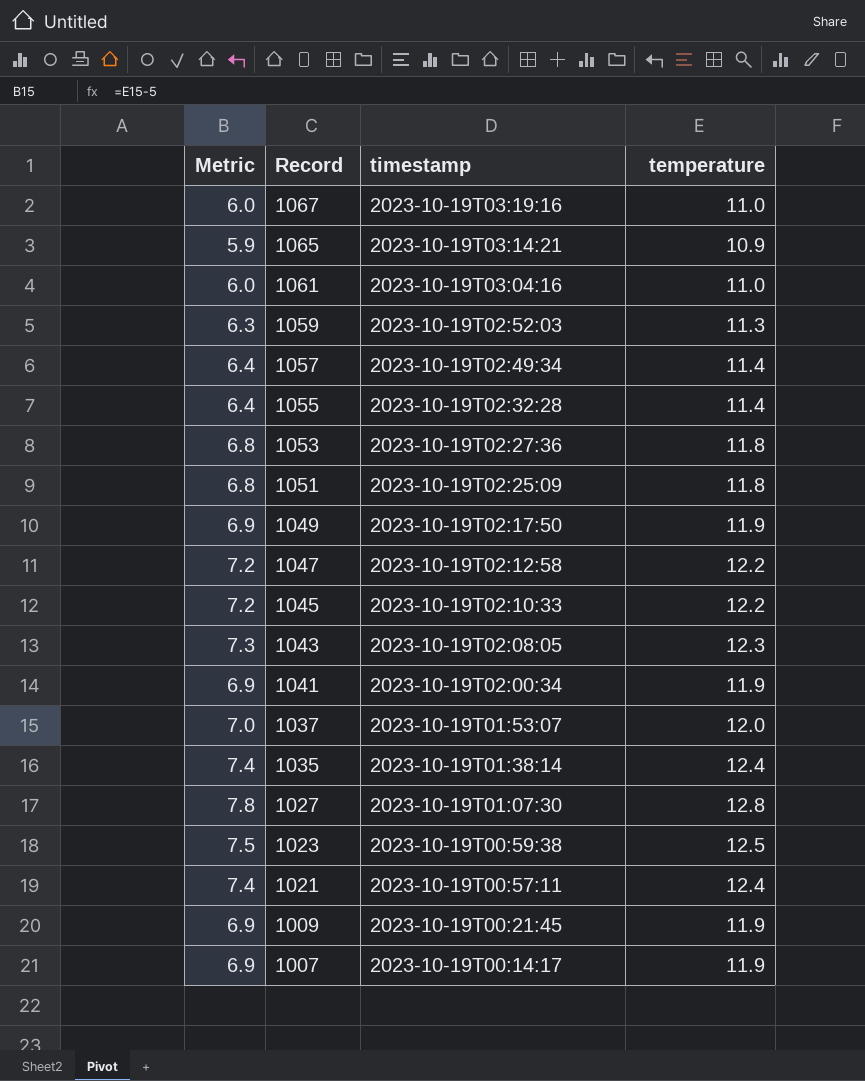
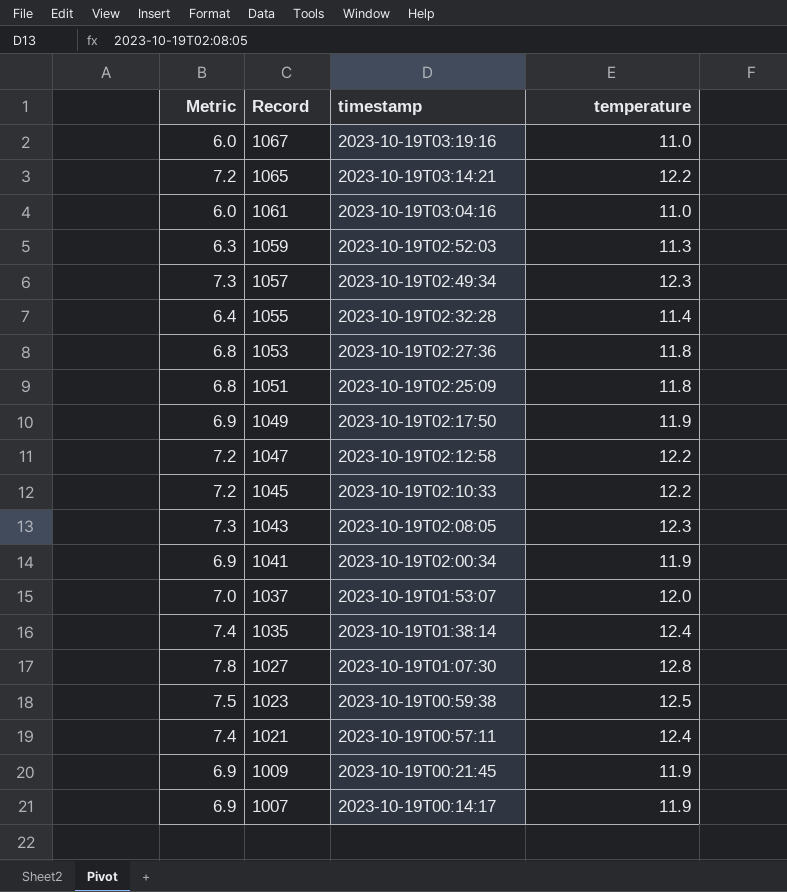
1065 | Metric: 5.9 -> 7.2
1065 | temperature: 10.9 -> 12.2
1057 | Metric: 6.4 -> 7.3
1057 | temperature: 11.4 -> 12.3

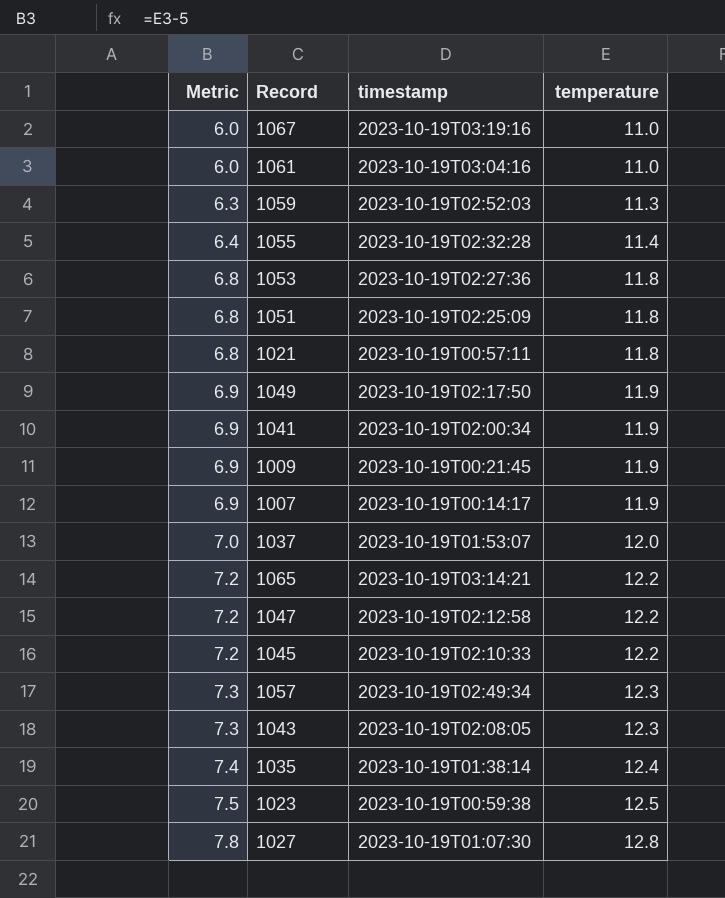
row order: Record descending -> Metric ascending
1021 | Metric: 7.4 -> 6.8
1021 | temperature: 12.4 -> 11.8

